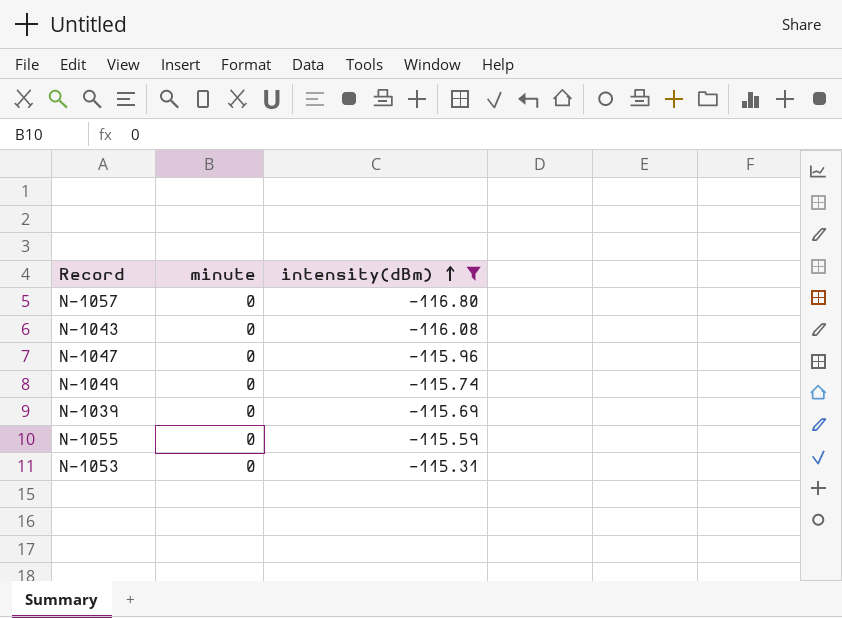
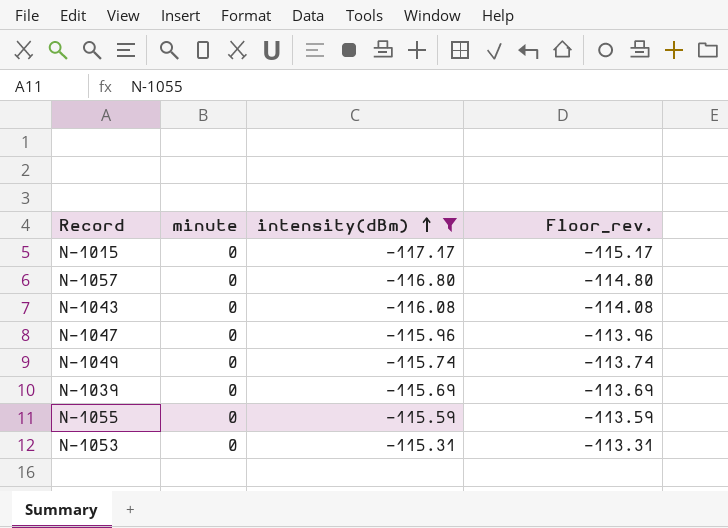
column Floor_rev. | formula: none -> [intensity(dBm)] + 2
row N-1015: none -> 0 | -117.17 | -115.17

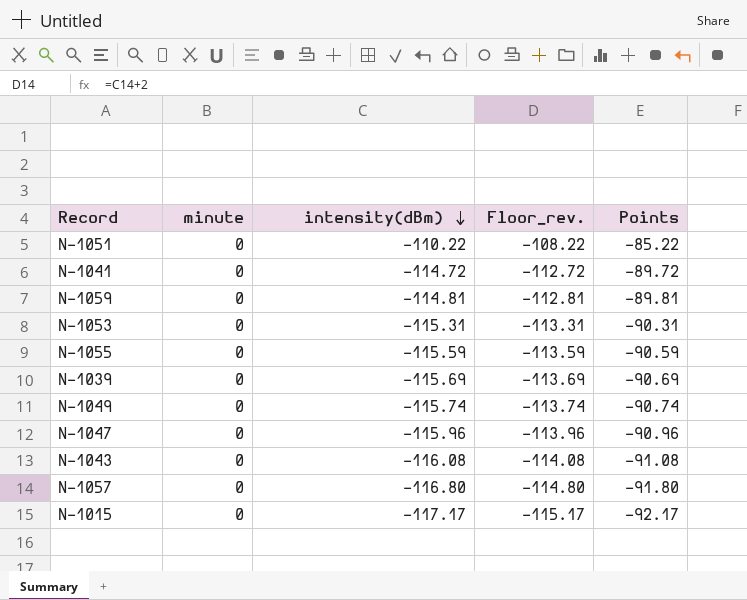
filter: intensity(dBm) <= -115.31 -> none
row order: intensity(dBm) ascending -> intensity(dBm) descending
column Points | formula: none -> [intensity(dBm)] + 25

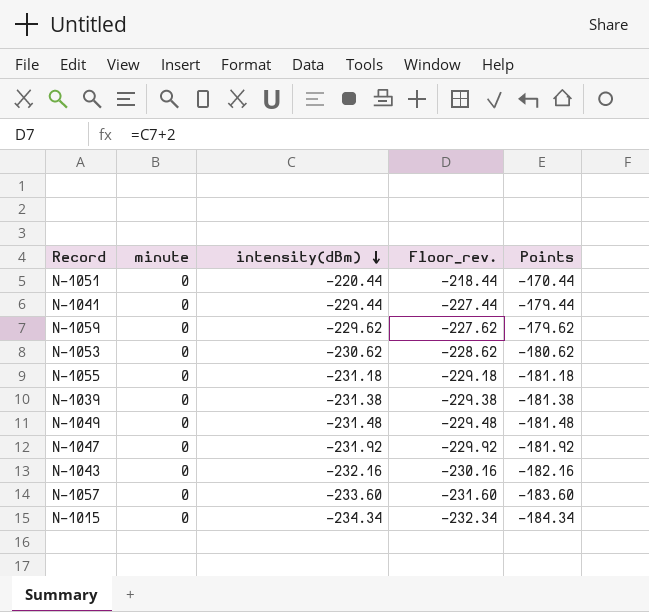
column Points | formula: [intensity(dBm)] + 25 -> [intensity(dBm)] + 50
N-1051 | intensity(dBm): -110.22 -> -220.44
N-1051 | Floor_rev.: -108.22 -> -218.44
N-1041 | intensity(dBm): -114.72 -> -229.44
N-1041 | Floor_rev.: -112.72 -> -227.44
N-1059 | intensity(dBm): -114.81 -> -229.62
N-1059 | Floor_rev.: -112.81 -> -227.62
N-1053 | intensity(dBm): -115.31 -> -230.62
N-1053 | Floor_rev.: -113.31 -> -228.62
N-1055 | intensity(dBm): -115.59 -> -231.18
N-1055 | Floor_rev.: -113.59 -> -229.18
N-1039 | intensity(dBm): -115.69 -> -231.38
N-1039 | Floor_rev.: -113.69 -> -229.38
N-1049 | intensity(dBm): -115.74 -> -231.48
N-1049 | Floor_rev.: -113.74 -> -229.48
N-1047 | intensity(dBm): -115.96 -> -231.92
N-1047 | Floor_rev.: -113.96 -> -229.92
N-1043 | intensity(dBm): -116.08 -> -232.16
N-1043 | Floor_rev.: -114.08 -> -230.16
N-1057 | intensity(dBm): -116.80 -> -233.60
N-1057 | Floor_rev.: -114.80 -> -231.60
N-1015 | intensity(dBm): -117.17 -> -234.34
N-1015 | Floor_rev.: -115.17 -> -232.34

